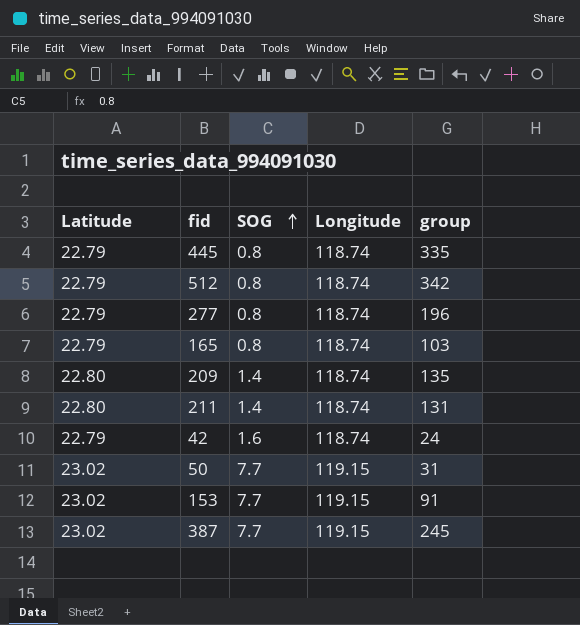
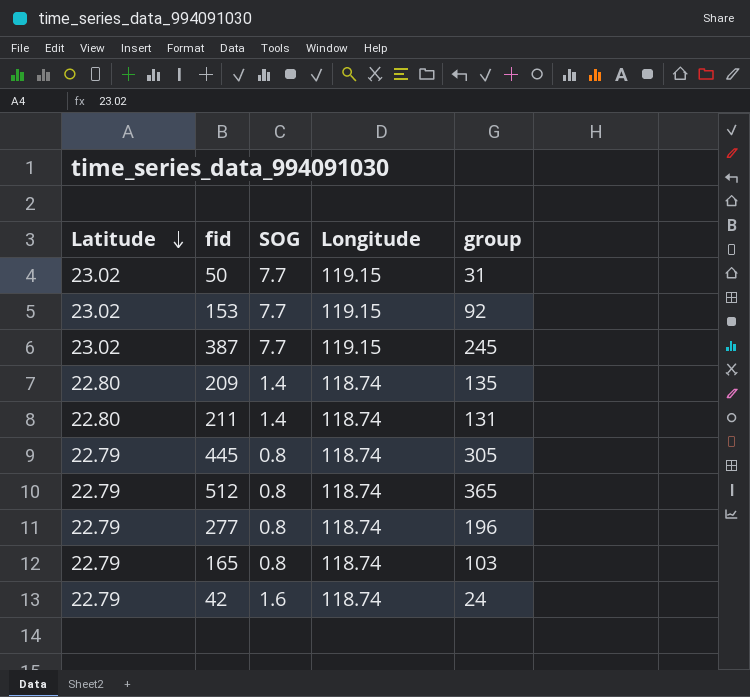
row order: SOG ascending -> Latitude descending
153 | group: 91 -> 92
445 | group: 335 -> 305
512 | group: 342 -> 365

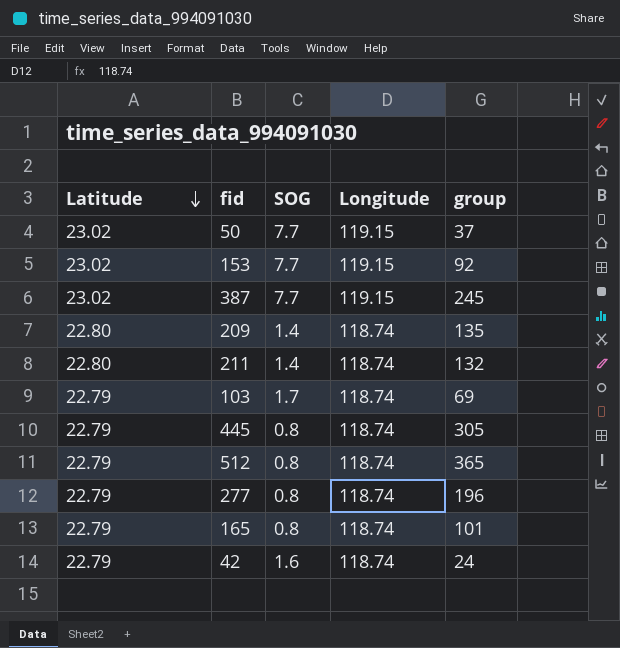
50 | group: 31 -> 37
211 | group: 131 -> 132
row 103: none -> 22.79 | 1.7 | 118.74 | 69
165 | group: 103 -> 101

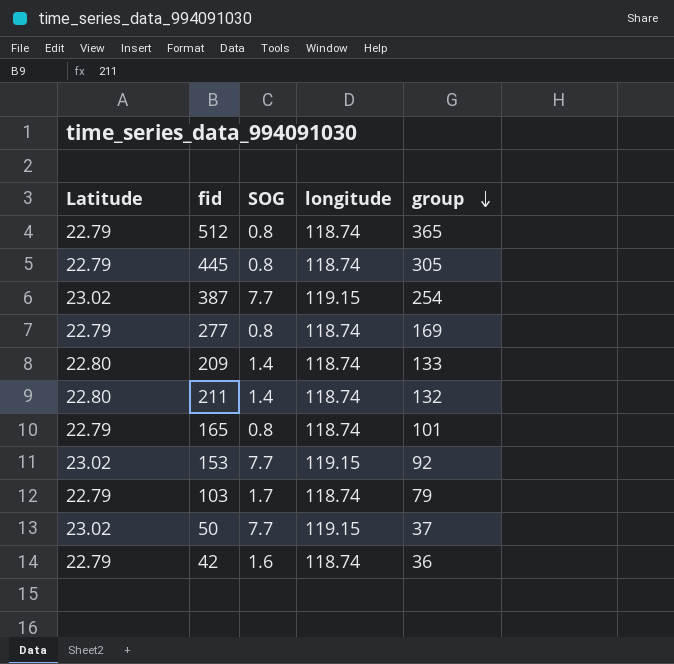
row order: Latitude descending -> group descending
column name: Longitude -> longitude
387 | group: 245 -> 254
277 | group: 196 -> 169
209 | group: 135 -> 133
103 | group: 69 -> 79
42 | group: 24 -> 36

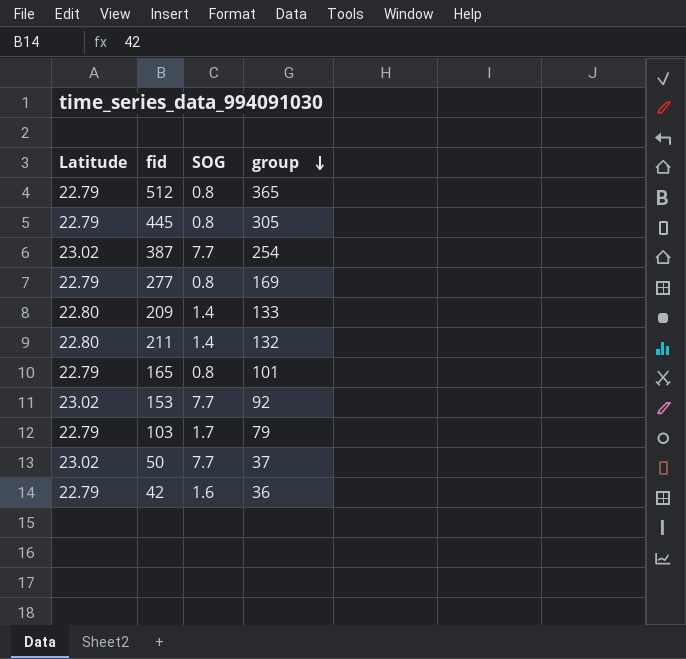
column longitude | position: 4 -> none

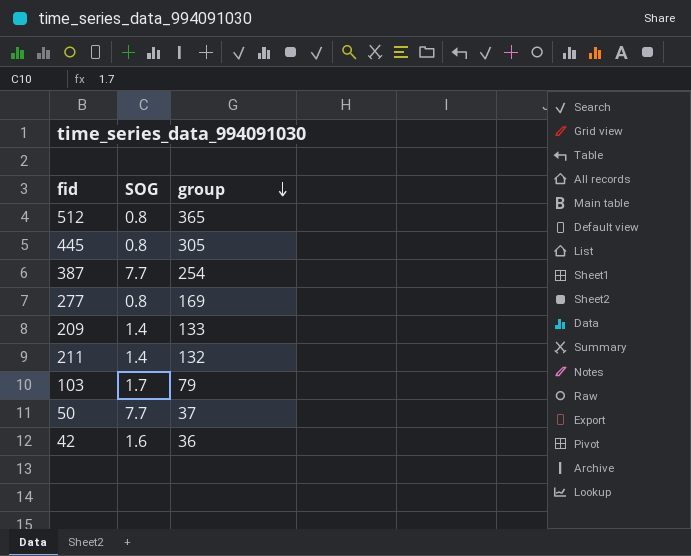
column Latitude | position: 1 -> none
row 165: 22.79 | 0.8 | 101 -> none
row 153: 23.02 | 7.7 | 92 -> none

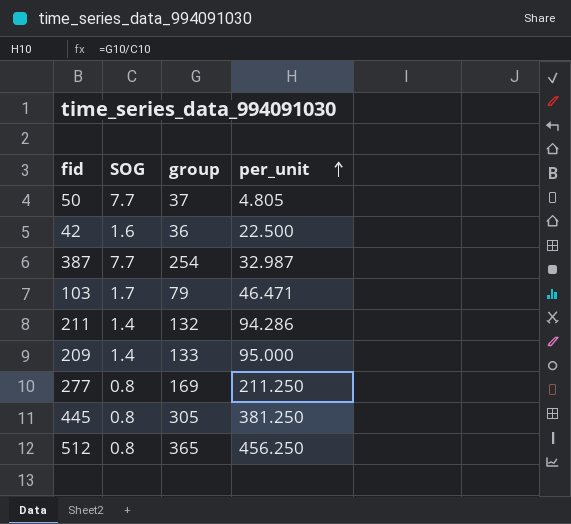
row order: group descending -> per_unit ascending
column per_unit | formula: none -> [group] / [SOG]

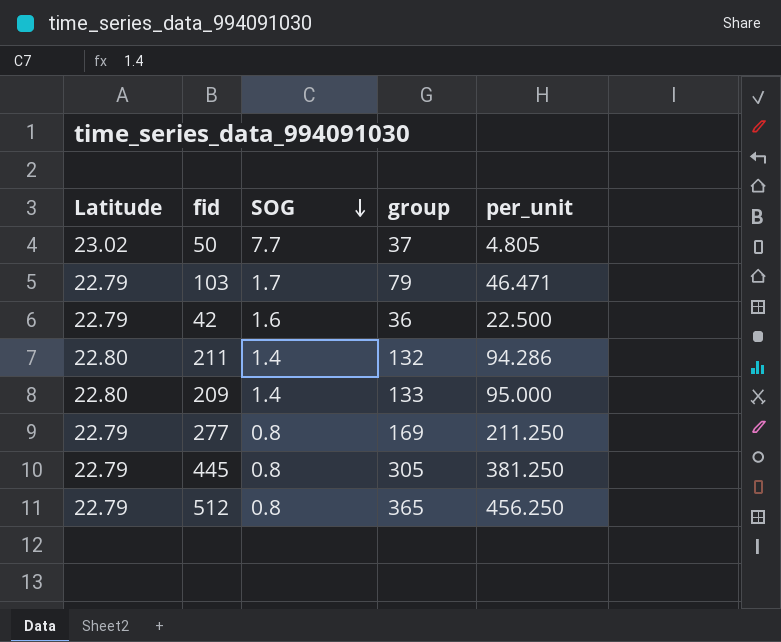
row order: per_unit ascending -> SOG descending
column Latitude | position: none -> 1
row 387: 7.7 | 254 | 32.987 -> none

